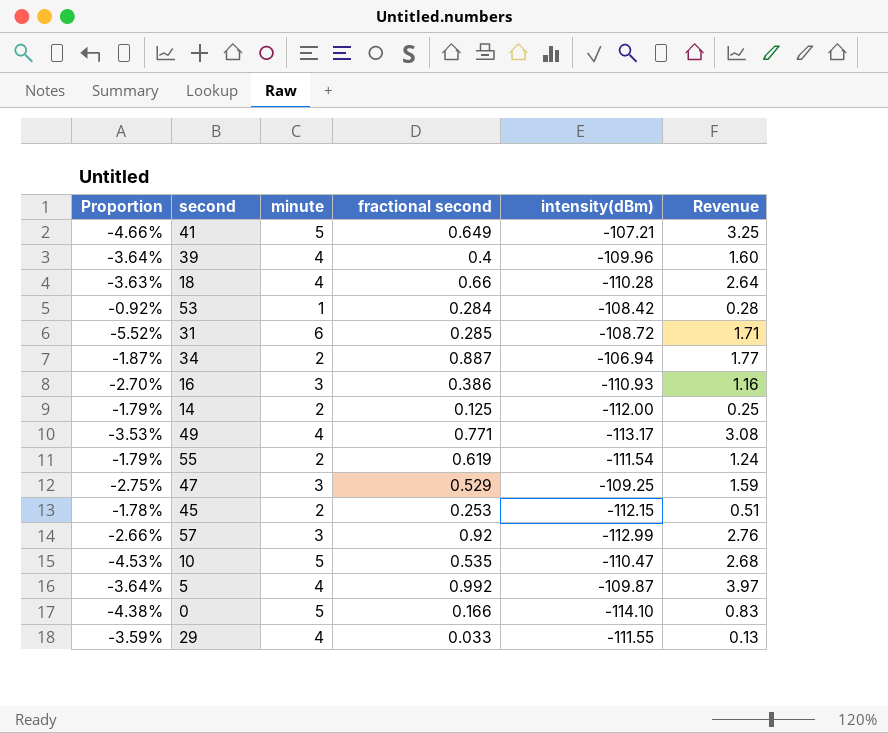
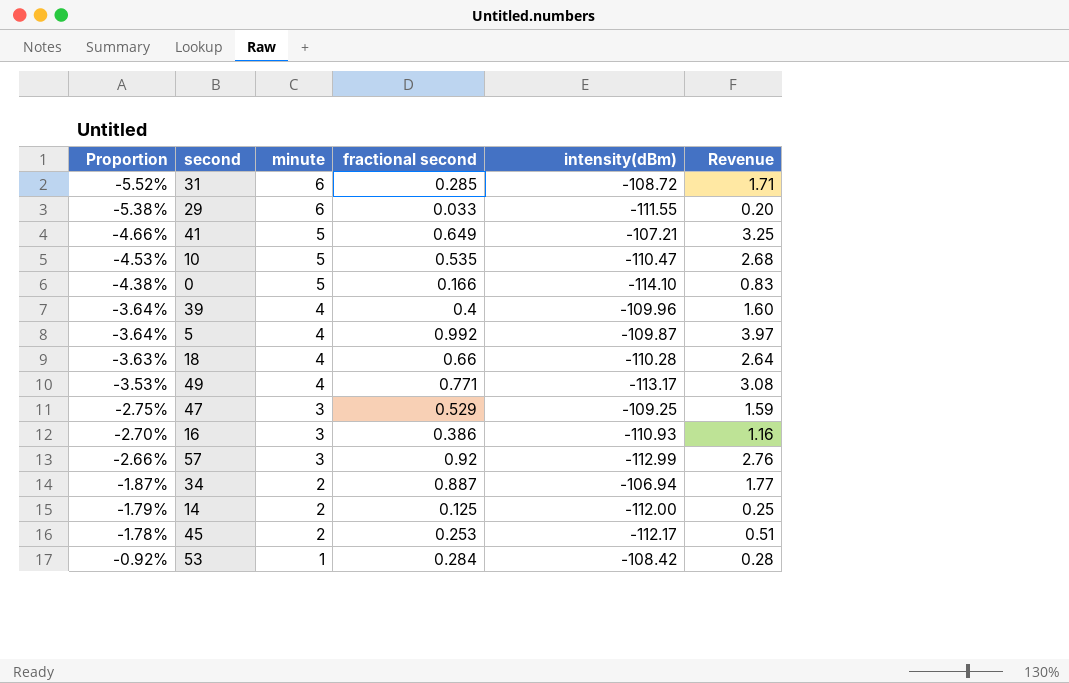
row order: none -> Proportion ascending
row 55: -1.79% | 2 | 0.619 | -111.54 | 1.24 -> none
29 | Proportion: -3.59% -> -5.38%
29 | minute: 4 -> 6
29 | Revenue: 0.13 -> 0.20
45 | intensity(dBm): -112.15 -> -112.17

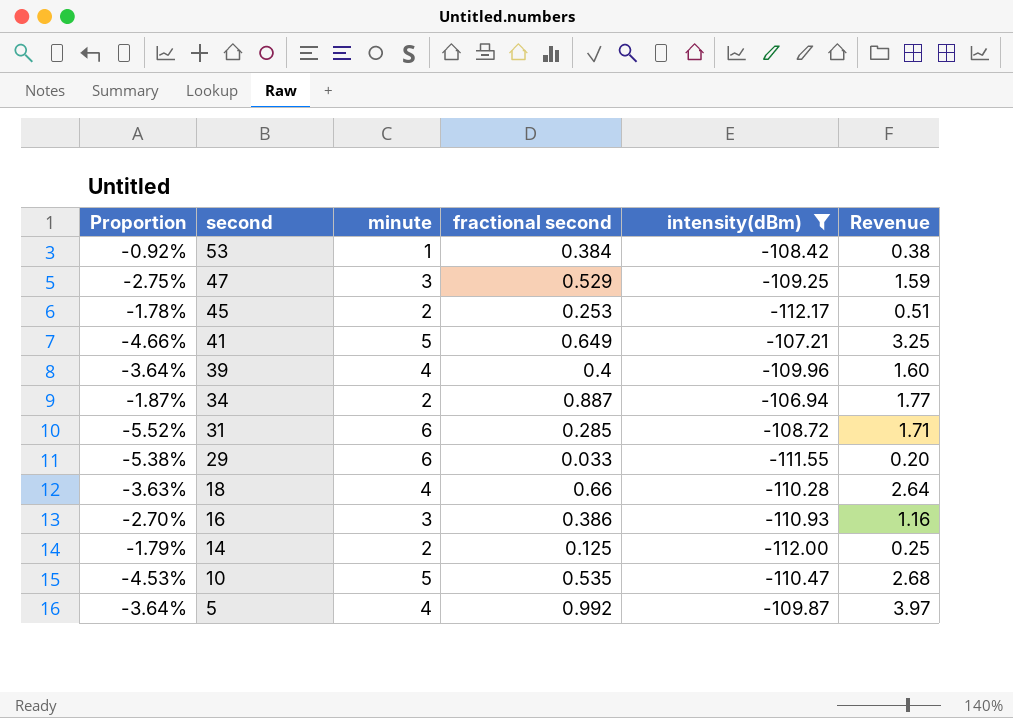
filter: none -> intensity(dBm) >= -112.17
row order: Proportion ascending -> second descending
53 | fractional second: 0.284 -> 0.384
53 | Revenue: 0.28 -> 0.38

